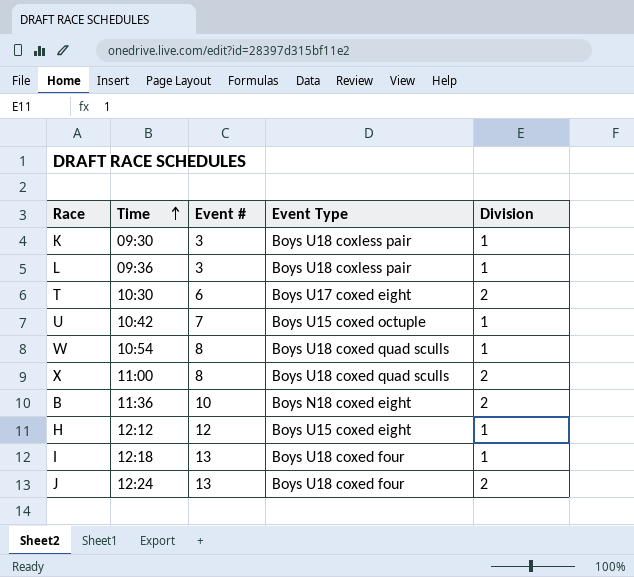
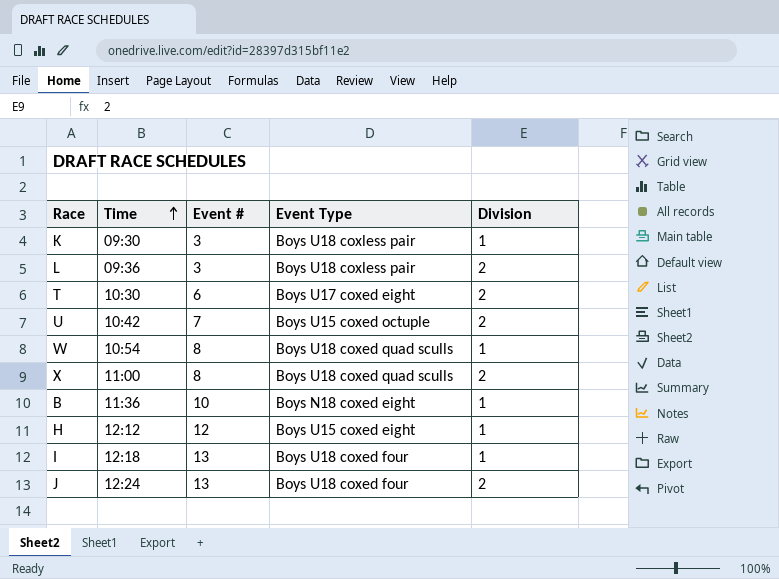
L | Division: 1 -> 2
U | Division: 1 -> 2
B | Division: 2 -> 1

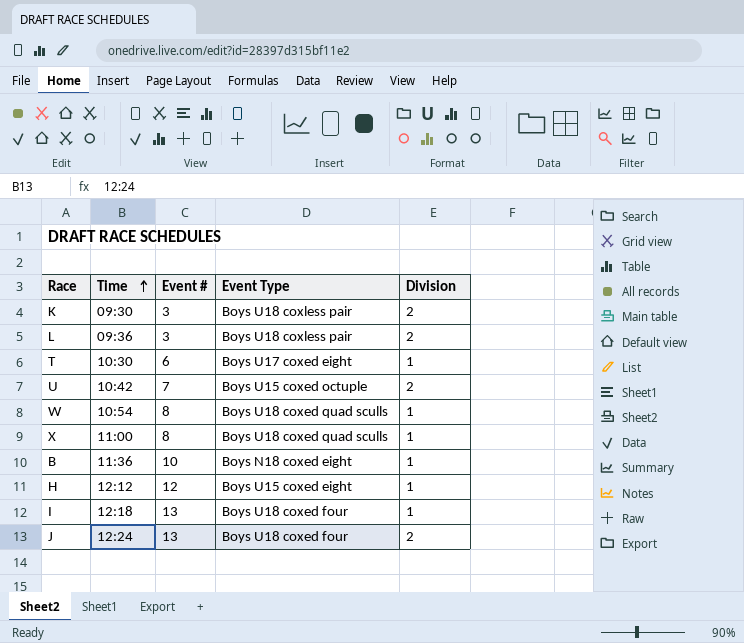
K | Division: 1 -> 2
T | Division: 2 -> 1
X | Division: 2 -> 1

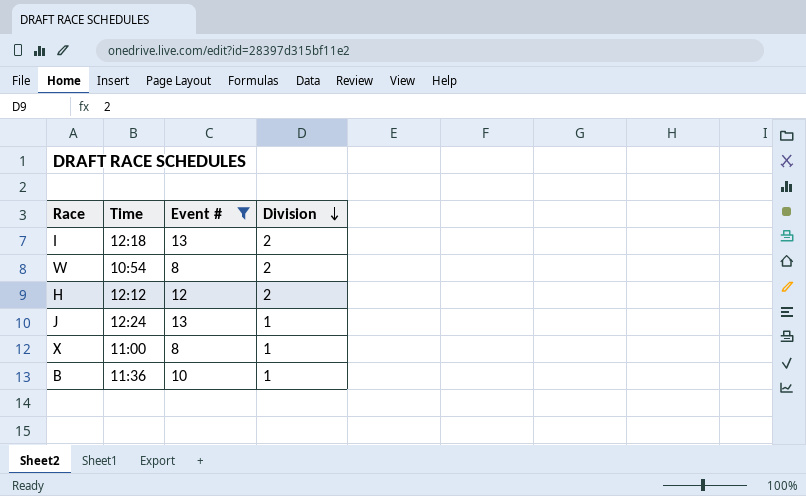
filter: none -> Event # >= 8
row order: Time ascending -> Division descending
column Event Type | position: 4 -> none
I | Division: 1 -> 2
W | Division: 1 -> 2
H | Division: 1 -> 2
J | Division: 2 -> 1

